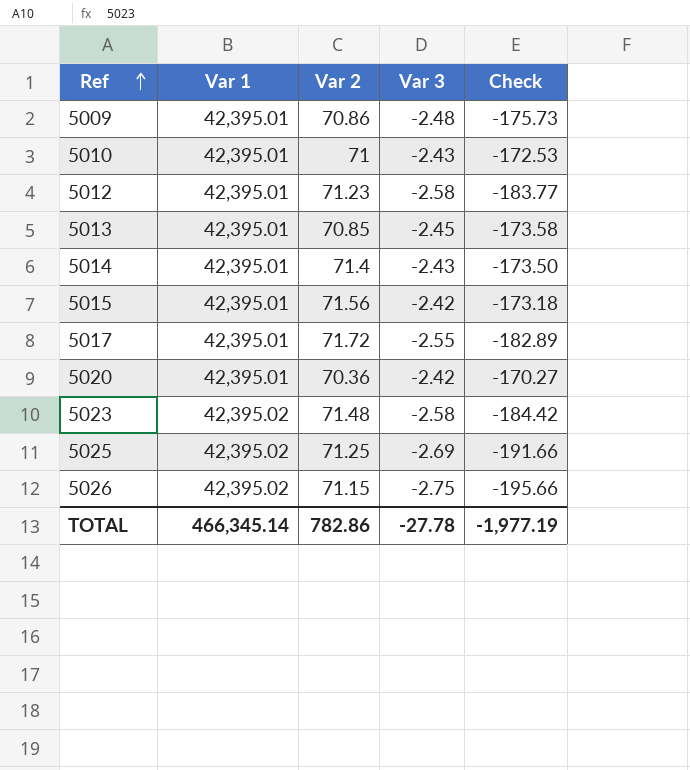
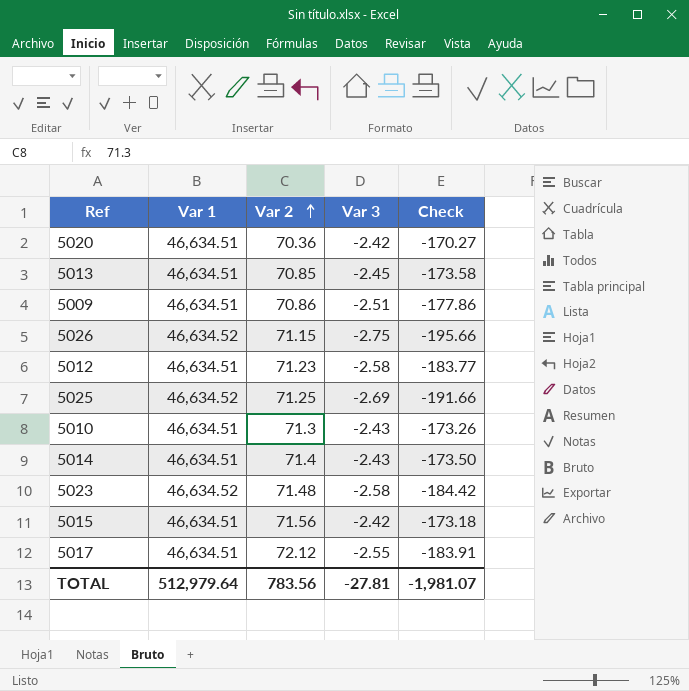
row order: Ref ascending -> Var 2 ascending
5020 | Var 1: 42,395.01 -> 46,634.51
5013 | Var 1: 42,395.01 -> 46,634.51
5009 | Var 1: 42,395.01 -> 46,634.51
5009 | Var 3: -2.48 -> -2.51
5009 | Check: -175.73 -> -177.86
5026 | Var 1: 42,395.02 -> 46,634.52
5012 | Var 1: 42,395.01 -> 46,634.51
5025 | Var 1: 42,395.02 -> 46,634.52
5010 | Var 1: 42,395.01 -> 46,634.51
5010 | Var 2: 71 -> 71.3
5010 | Check: -172.53 -> -173.26
5014 | Var 1: 42,395.01 -> 46,634.51
5023 | Var 1: 42,395.02 -> 46,634.52
5015 | Var 1: 42,395.01 -> 46,634.51
5017 | Var 1: 42,395.01 -> 46,634.51
5017 | Var 2: 71.72 -> 72.12
5017 | Check: -182.89 -> -183.91
TOTAL | Var 1: 466,345.14 -> 512,979.64
TOTAL | Var 2: 782.86 -> 783.56
TOTAL | Var 3: -27.78 -> -27.81
TOTAL | Check: -1,977.19 -> -1,981.07

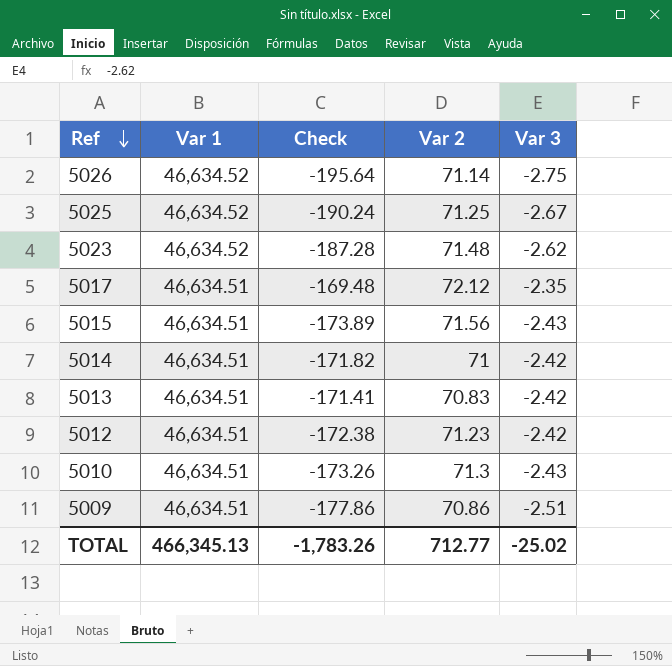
row order: Var 2 ascending -> Ref descending
column Check | position: 5 -> 3
row 5020: 46,634.51 | 70.36 | -2.42 | -170.27 -> none
5026 | Check: -195.66 -> -195.64
5026 | Var 2: 71.15 -> 71.14
5025 | Check: -191.66 -> -190.24
5025 | Var 3: -2.69 -> -2.67
5023 | Check: -184.42 -> -187.28
5023 | Var 3: -2.58 -> -2.62
5017 | Check: -183.91 -> -169.48
5017 | Var 3: -2.55 -> -2.35
5015 | Check: -173.18 -> -173.89
5015 | Var 3: -2.42 -> -2.43
5014 | Check: -173.50 -> -171.82
5014 | Var 2: 71.4 -> 71
5014 | Var 3: -2.43 -> -2.42
5013 | Check: -173.58 -> -171.41
5013 | Var 2: 70.85 -> 70.83
5013 | Var 3: -2.45 -> -2.42
5012 | Check: -183.77 -> -172.38
5012 | Var 3: -2.58 -> -2.42
TOTAL | Var 1: 512,979.64 -> 466,345.13
TOTAL | Check: -1,981.07 -> -1,783.26
TOTAL | Var 2: 783.56 -> 712.77
TOTAL | Var 3: -27.81 -> -25.02

